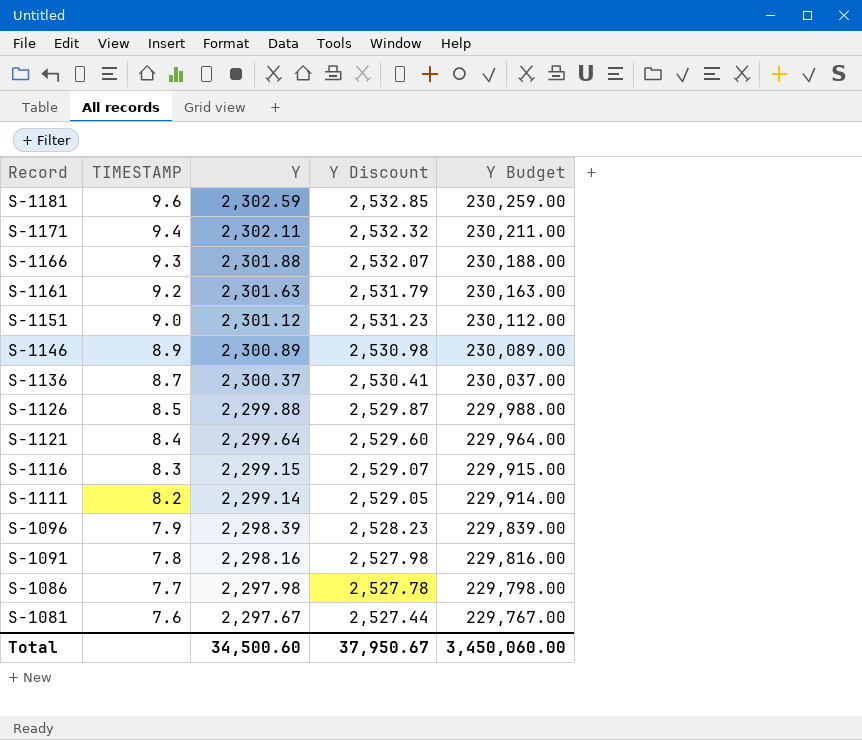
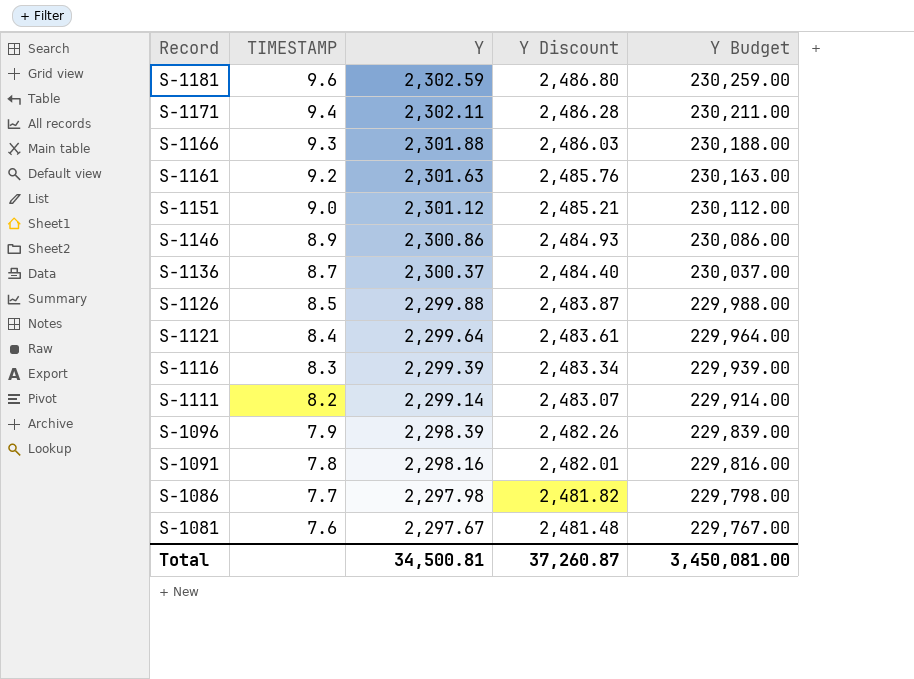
column Y Discount | formula: [Y] * 1.1 -> [Y] * 1.08
S-1146 | Y: 2,300.89 -> 2,300.86
S-1146 | Y Budget: 230,089.00 -> 230,086.00
S-1116 | Y: 2,299.15 -> 2,299.39
S-1116 | Y Budget: 229,915.00 -> 229,939.00
Total | Y: 34,500.60 -> 34,500.81
Total | Y Discount: 37,950.67 -> 37,260.87
Total | Y Budget: 3,450,060.00 -> 3,450,081.00

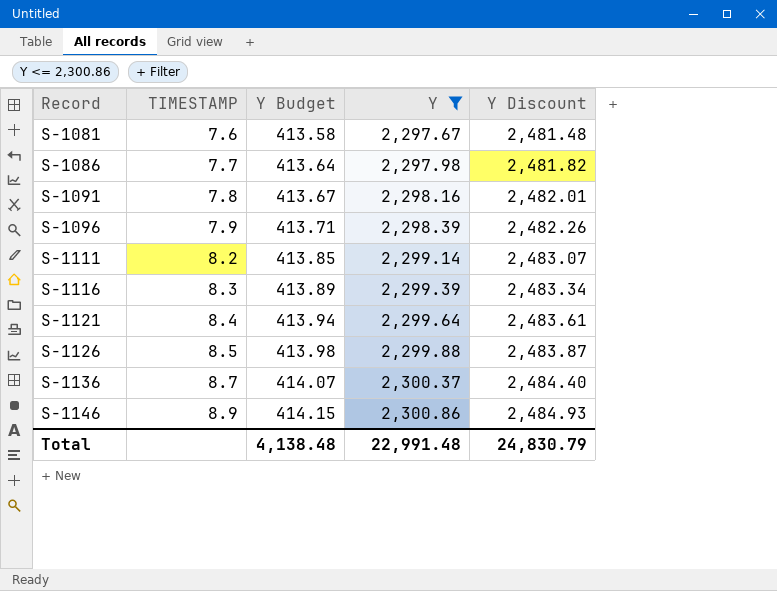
filter: none -> Y <= 2,300.86
row order: Record descending -> Record ascending
column Y Budget | formula: [Y] * 100 -> [Y] * 0.18
column Y Budget | position: 5 -> 3
Total | Y Budget: 3,450,081.00 -> 4,138.48
Total | Y: 34,500.81 -> 22,991.48
Total | Y Discount: 37,260.87 -> 24,830.79

